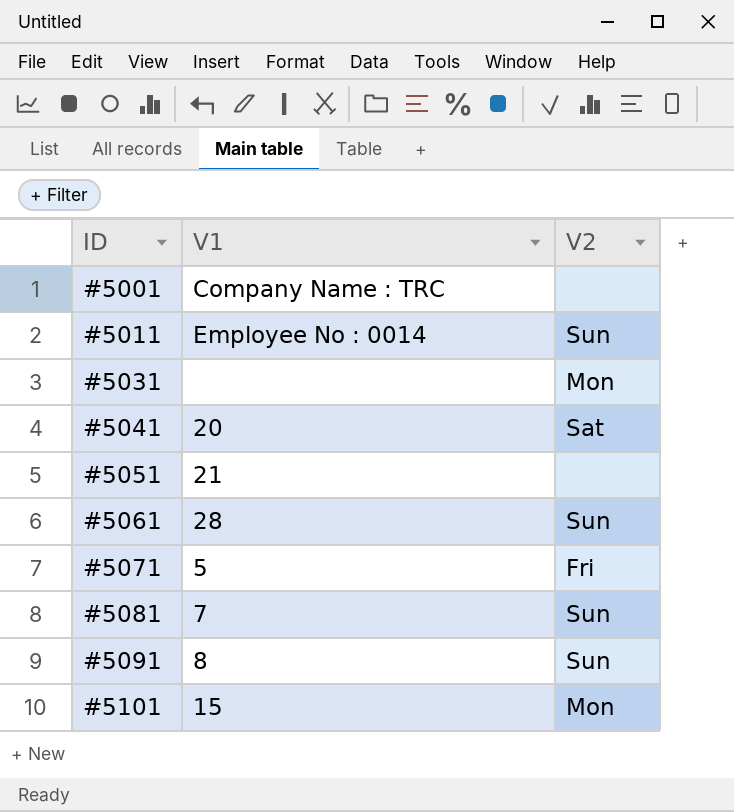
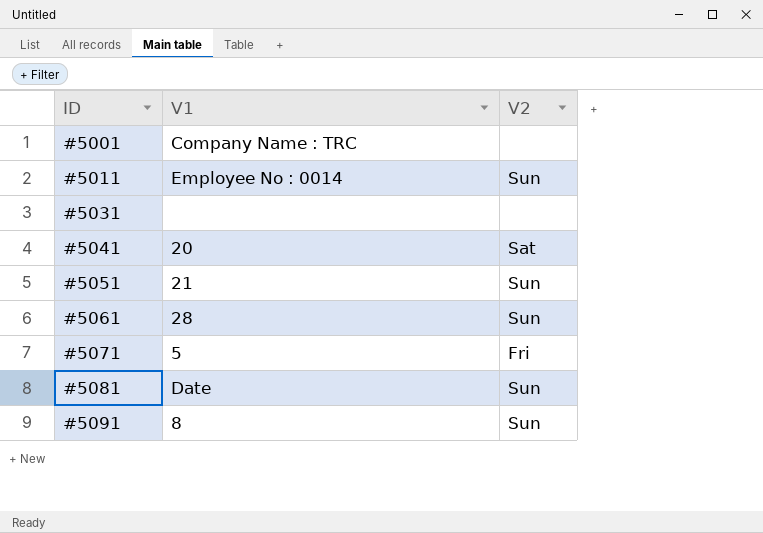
row #5101: 15 | Mon -> none
#5031 | V2: Mon -> none
#5051 | V2: none -> Sun
#5081 | V1: 7 -> Date

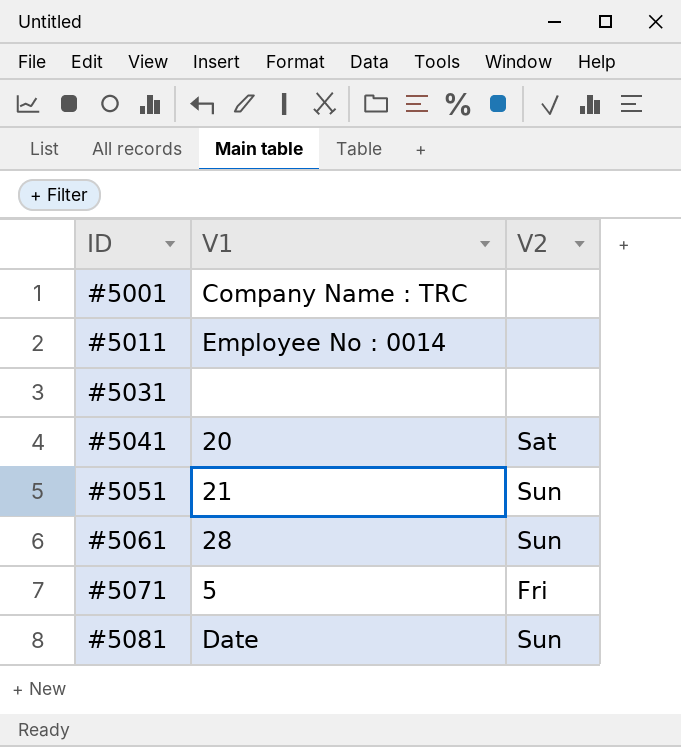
row #5091: 8 | Sun -> none
#5011 | V2: Sun -> none

